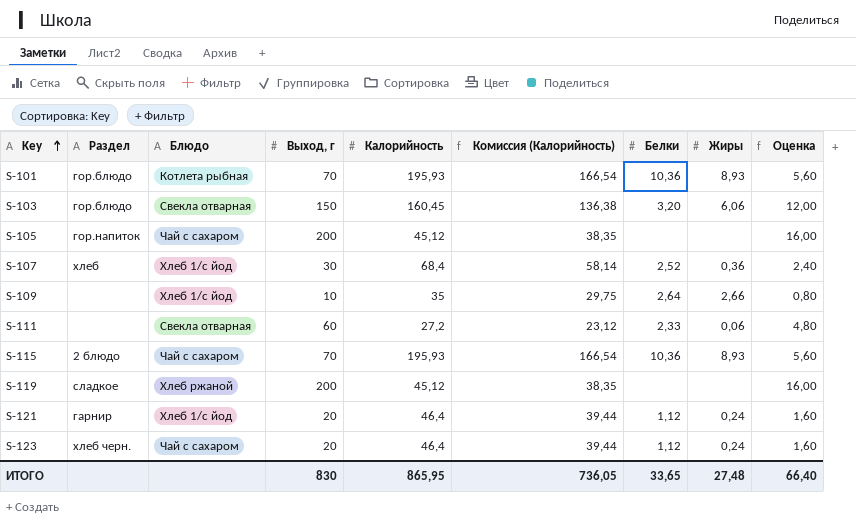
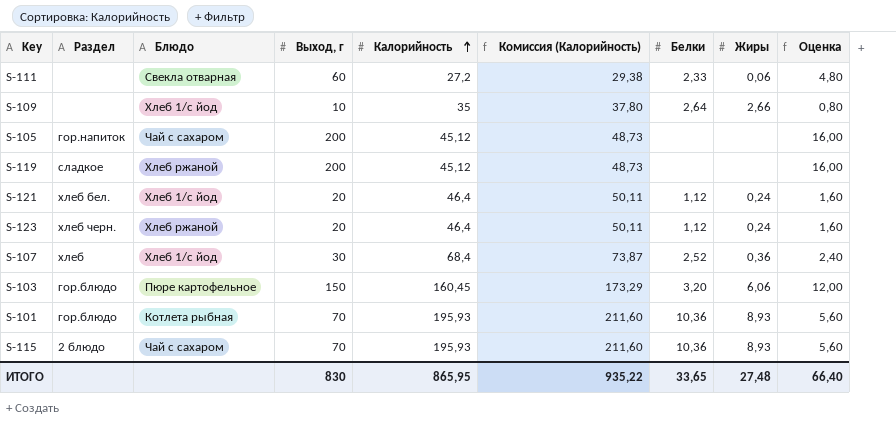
row order: Key ascending -> Калорийность ascending
column Комиссия (Калорийность) | formula: [Калорийность] * 0,85 -> [Калорийность] * 1,08
S-121 | Раздел: гарнир -> хлеб бел.
S-123 | Блюдо: Чай с сахаром -> Хлеб ржаной
S-103 | Блюдо: Свекла отварная -> Пюре картофельное
ИТОГО | Комиссия (Калорийность): 736,05 -> 935,22

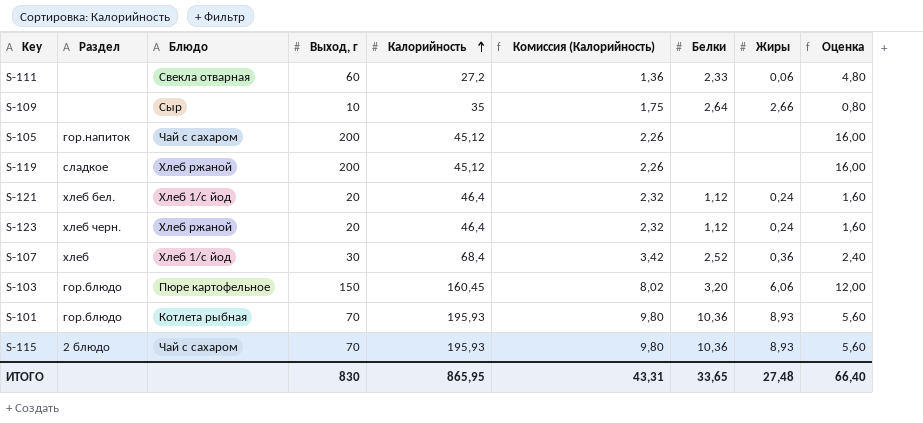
column Комиссия (Калорийность) | formula: [Калорийность] * 1,08 -> [Калорийность] * 0,05
S-109 | Блюдо: Хлеб 1/с йод -> Сыр
ИТОГО | Комиссия (Калорийность): 935,22 -> 43,31

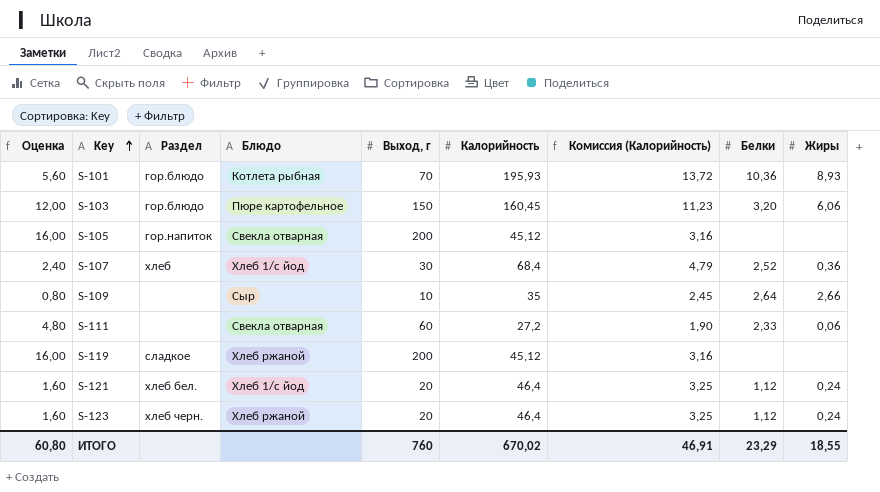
row order: Калорийность ascending -> Key ascending
column Оценка | position: 9 -> 1
column Комиссия (Калорийность) | formula: [Калорийность] * 0,05 -> [Калорийность] * 0,07
row S-115: 2 блюдо | Чай с сахаром | 70 | 195,93 | 9,80 | 10,36 | 8,93 | 5,60 -> none
S-105 | Блюдо: Чай с сахаром -> Свекла отварная
ИТОГО | Оценка: 66,40 -> 60,80
ИТОГО | Выход, г: 830 -> 760
ИТОГО | Калорийность: 865,95 -> 670,02
ИТОГО | Комиссия (Калорийность): 43,31 -> 46,91
ИТОГО | Белки: 33,65 -> 23,29
ИТОГО | Жиры: 27,48 -> 18,55

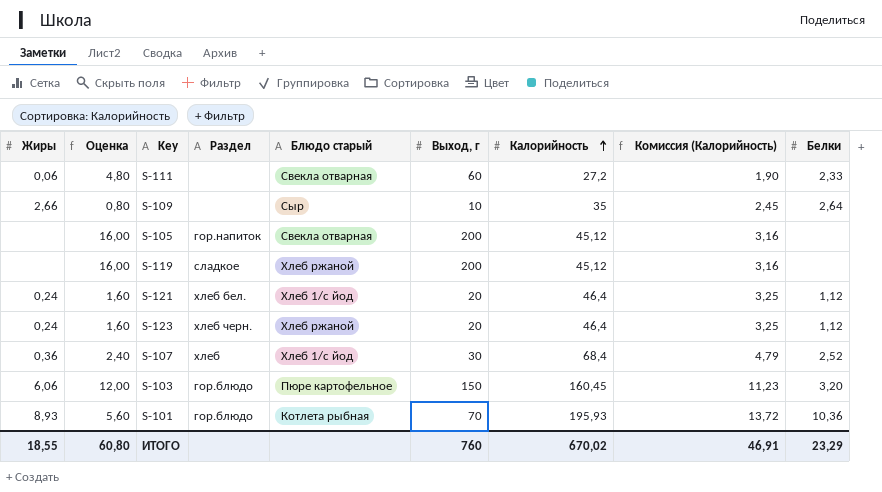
row order: Key ascending -> Калорийность ascending
column Жиры | position: 9 -> 1
column name: Блюдо -> Блюдо старый

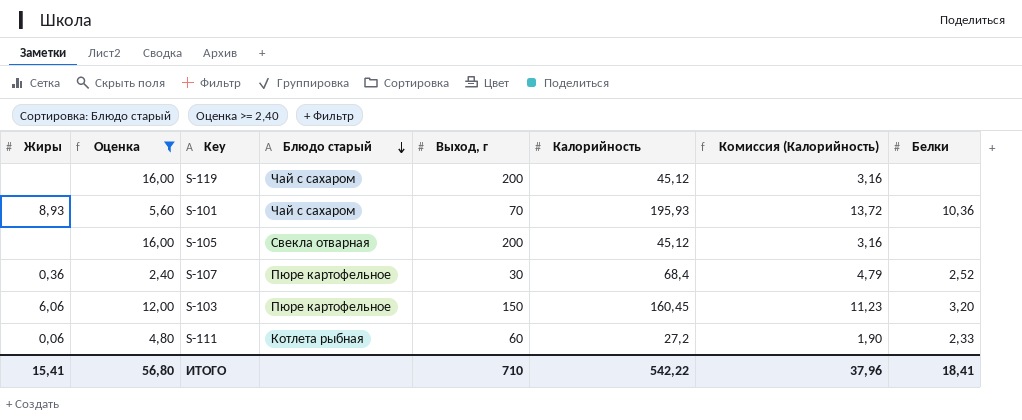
filter: none -> Оценка >= 2,40
row order: Калорийность ascending -> Блюдо старый descending
column Раздел | position: 4 -> none
S-119 | Блюдо старый: Хлеб ржаной -> Чай с сахаром
S-101 | Блюдо старый: Котлета рыбная -> Чай с сахаром
S-107 | Блюдо старый: Хлеб 1/с йод -> Пюре картофельное
S-111 | Блюдо старый: Свекла отварная -> Котлета рыбная
ИТОГО | Жиры: 18,55 -> 15,41
ИТОГО | Оценка: 60,80 -> 56,80
ИТОГО | Выход, г: 760 -> 710
ИТОГО | Калорийность: 670,02 -> 542,22
ИТОГО | Комиссия (Калорийность): 46,91 -> 37,96
ИТОГО | Белки: 23,29 -> 18,41

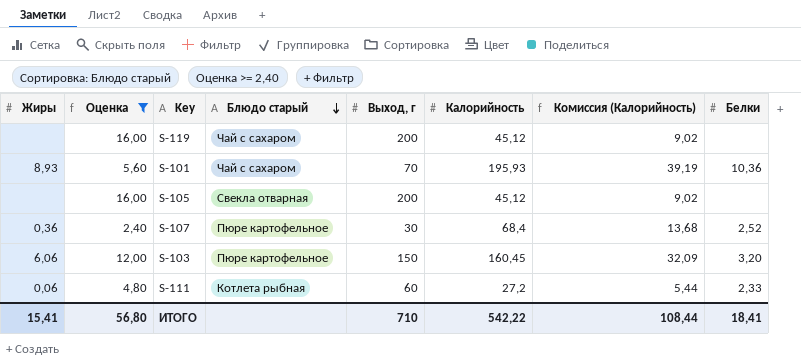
column Комиссия (Калорийность) | formula: [Калорийность] * 0,07 -> [Калорийность] * 0,2
ИТОГО | Комиссия (Калорийность): 37,96 -> 108,44

